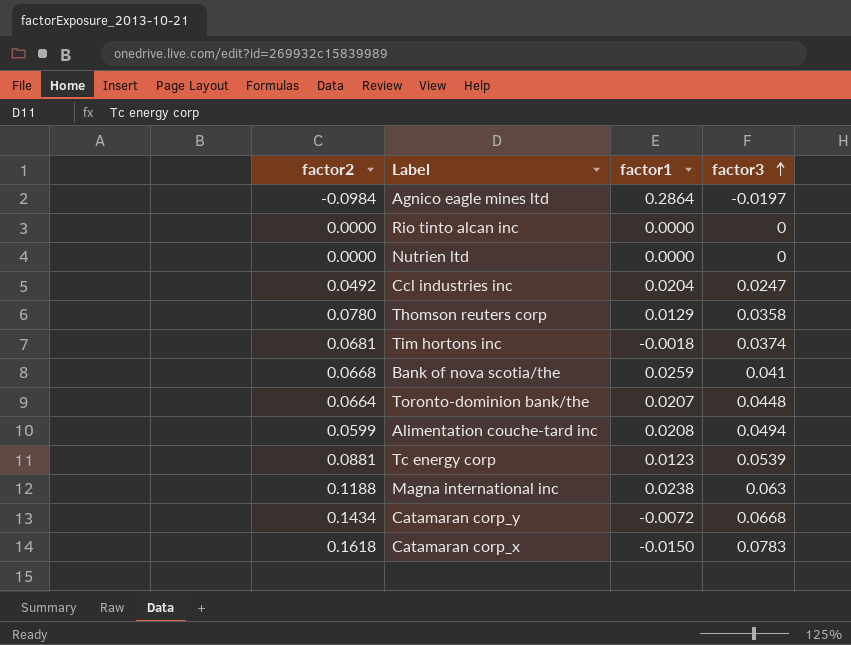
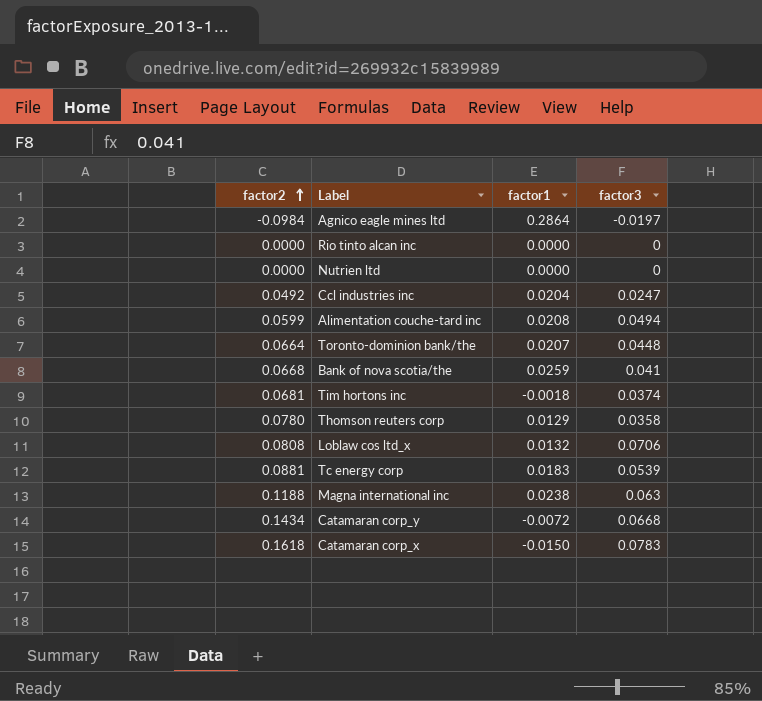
row order: factor3 ascending -> factor2 ascending
row Loblaw cos ltd_x: none -> 0.0808 | 0.0132 | 0.0706
Tc energy corp | factor1: 0.0123 -> 0.0183

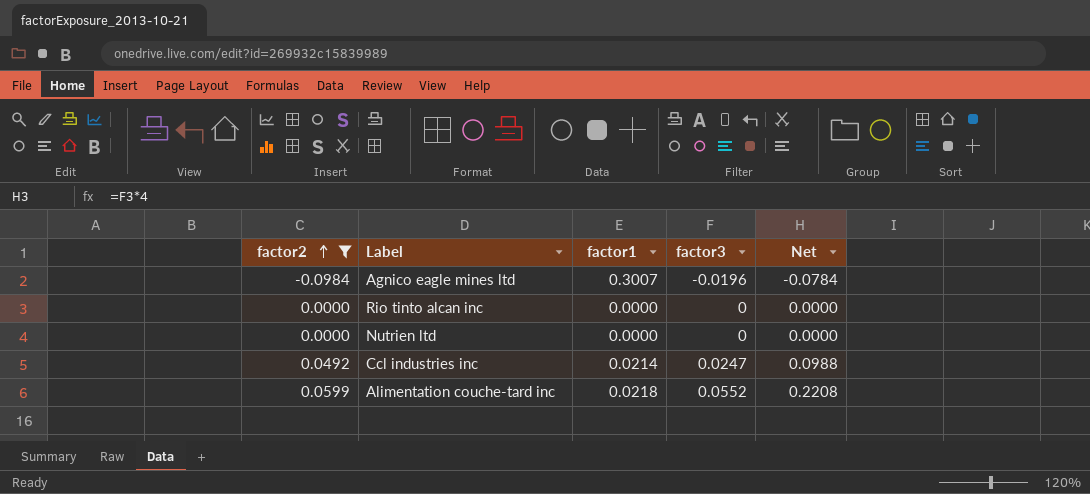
filter: none -> factor2 <= 0.0599
column Net | formula: none -> [factor3] * 4
Agnico eagle mines ltd | factor1: 0.2864 -> 0.3007
Agnico eagle mines ltd | factor3: -0.0197 -> -0.0196
Ccl industries inc | factor1: 0.0204 -> 0.0214
Alimentation couche-tard inc | factor1: 0.0208 -> 0.0218
Alimentation couche-tard inc | factor3: 0.0494 -> 0.0552

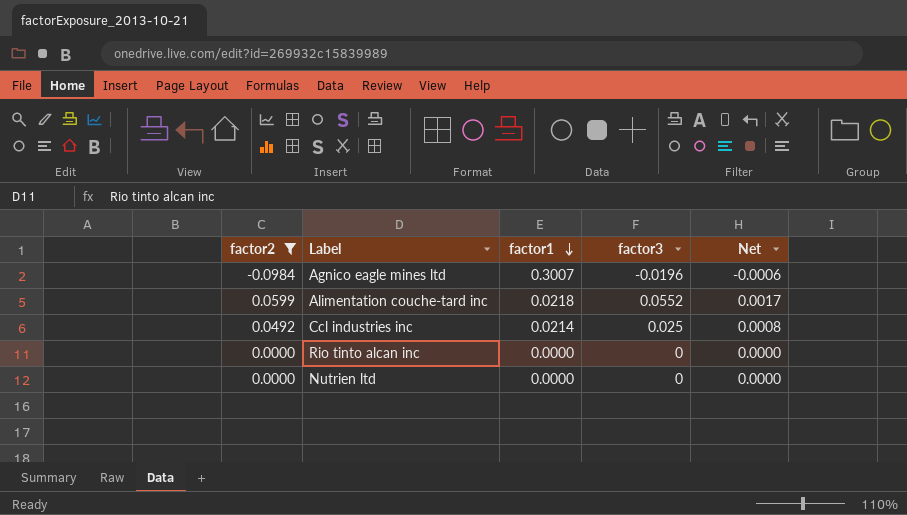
row order: factor2 ascending -> factor1 descending
column Net | formula: [factor3] * 4 -> [factor3] * 0.03
Ccl industries inc | factor3: 0.0247 -> 0.025

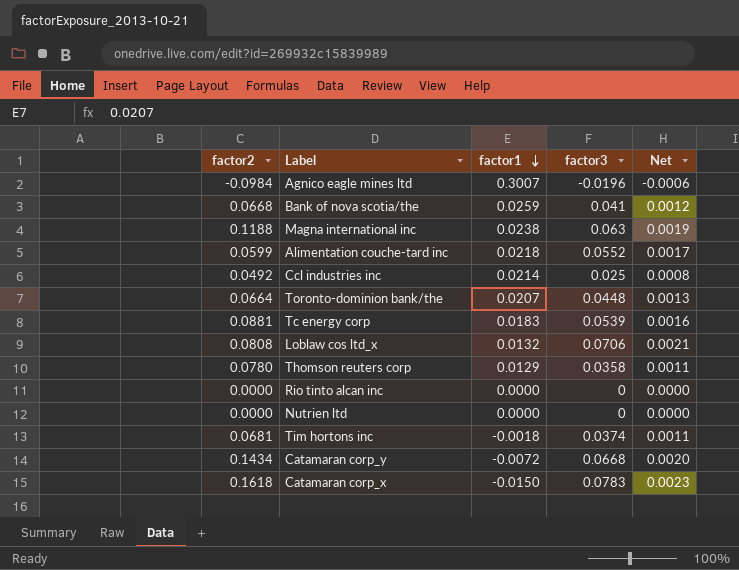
filter: factor2 <= 0.0599 -> none

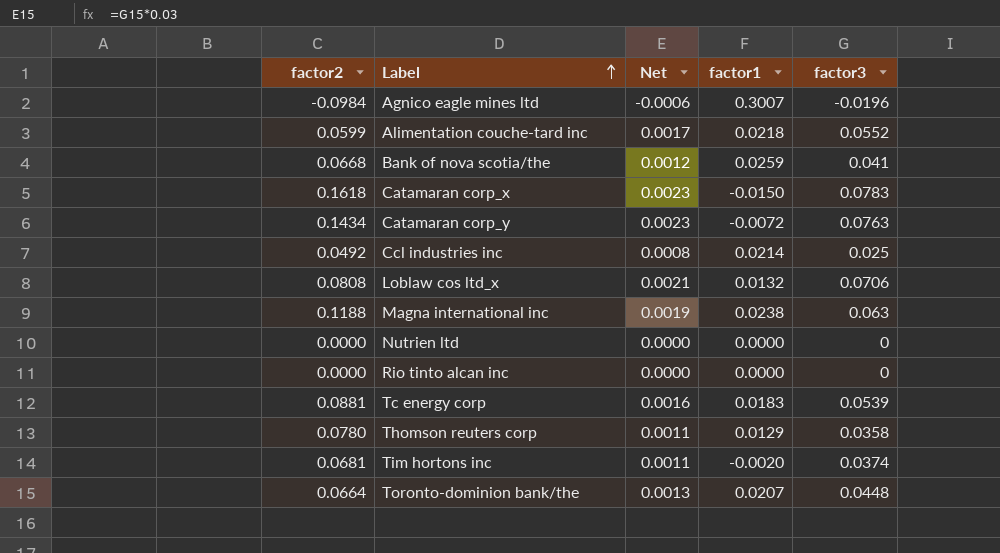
row order: factor1 descending -> Label ascending
column Net | position: 5 -> 3
Catamaran corp_y | Net: 0.0020 -> 0.0023
Catamaran corp_y | factor3: 0.0668 -> 0.0763
Tim hortons inc | factor1: -0.0018 -> -0.0020

